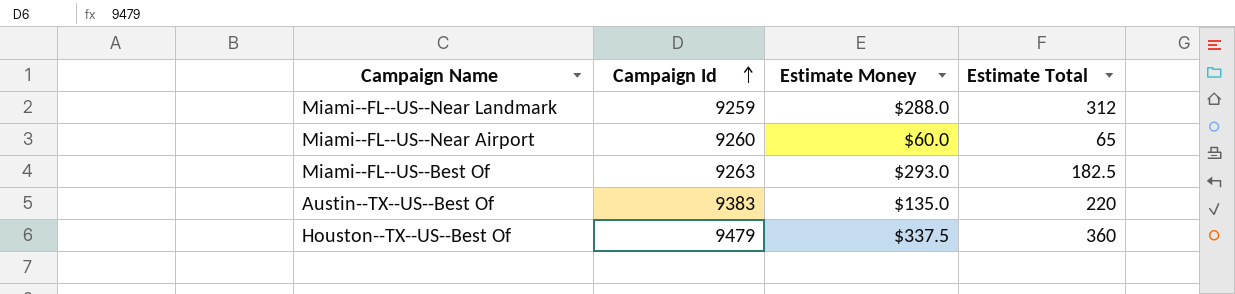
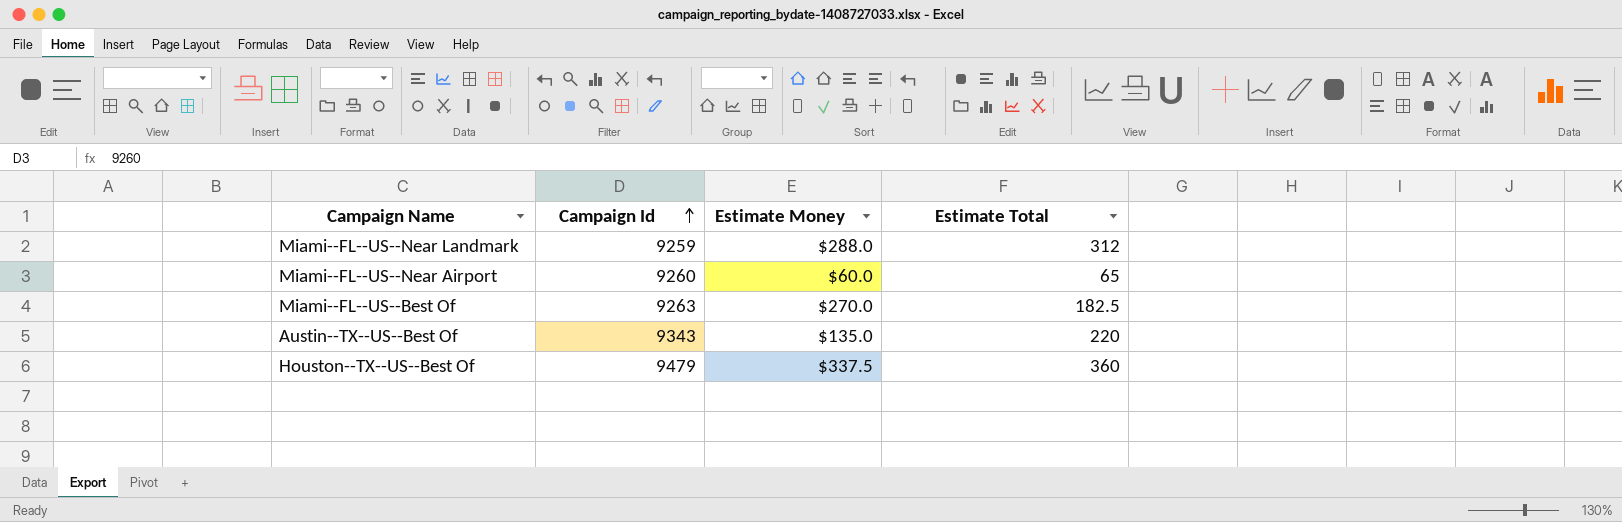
Miami--FL--US--Best Of | Estimate Money: $293.0 -> $270.0
Austin--TX--US--Best Of | Campaign Id: 9383 -> 9343

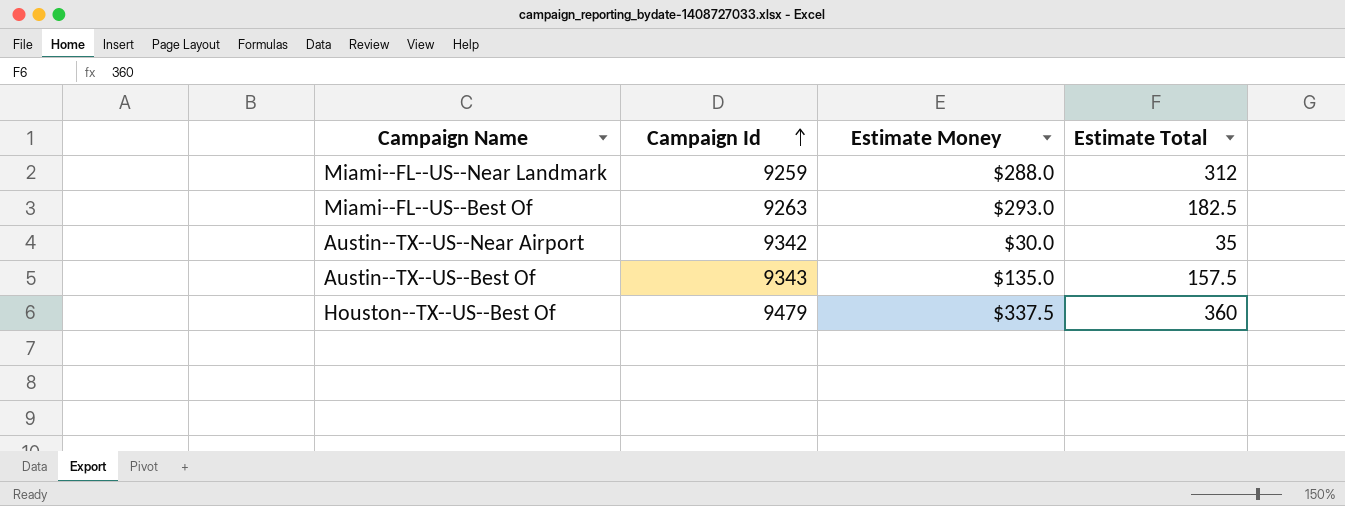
row Miami--FL--US--Near Airport: 9260 | $60.0 | 65 -> none
Miami--FL--US--Best Of | Estimate Money: $270.0 -> $293.0
row Austin--TX--US--Near Airport: none -> 9342 | $30.0 | 35
Austin--TX--US--Best Of | Estimate Total: 220 -> 157.5

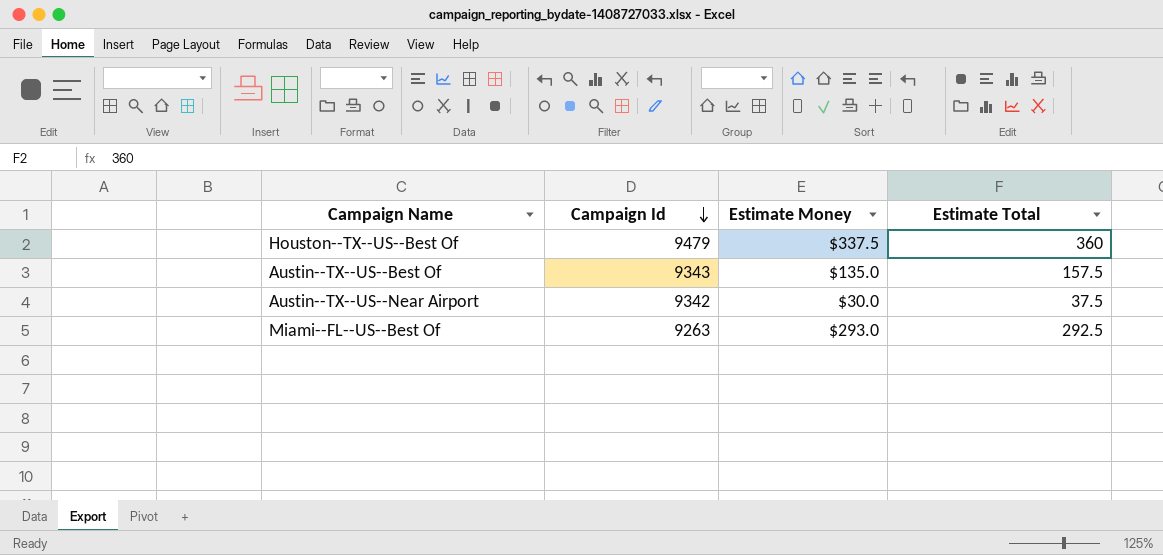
row order: Campaign Id ascending -> Campaign Id descending
row Miami--FL--US--Near Landmark: 9259 | $288.0 | 312 -> none
Austin--TX--US--Near Airport | Estimate Total: 35 -> 37.5
Miami--FL--US--Best Of | Estimate Total: 182.5 -> 292.5

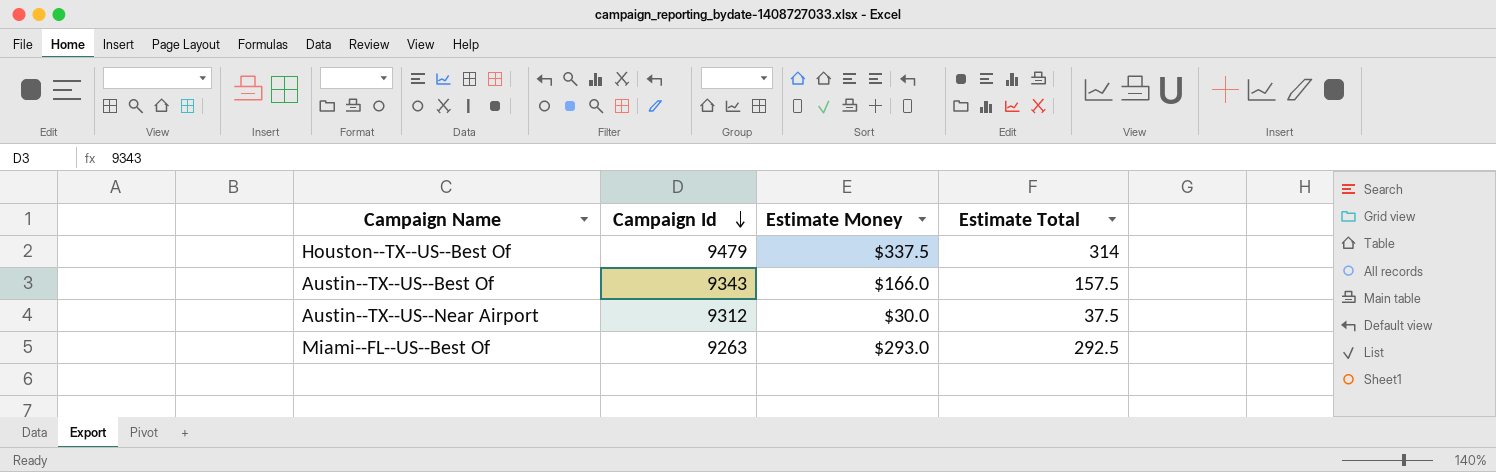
Houston--TX--US--Best Of | Estimate Total: 360 -> 314
Austin--TX--US--Best Of | Estimate Money: $135.0 -> $166.0
Austin--TX--US--Near Airport | Campaign Id: 9342 -> 9312

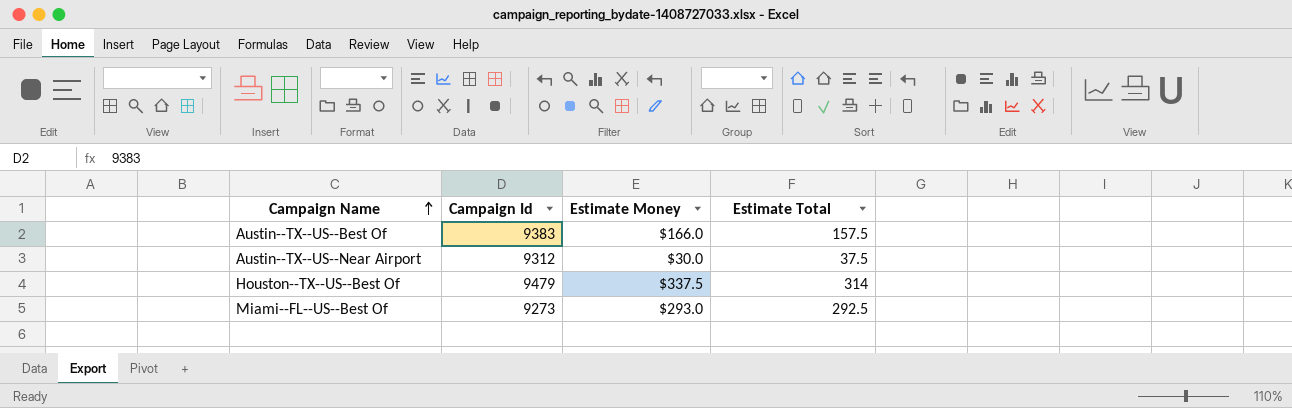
row order: Campaign Id descending -> Campaign Name ascending
Austin--TX--US--Best Of | Campaign Id: 9343 -> 9383
Miami--FL--US--Best Of | Campaign Id: 9263 -> 9273

